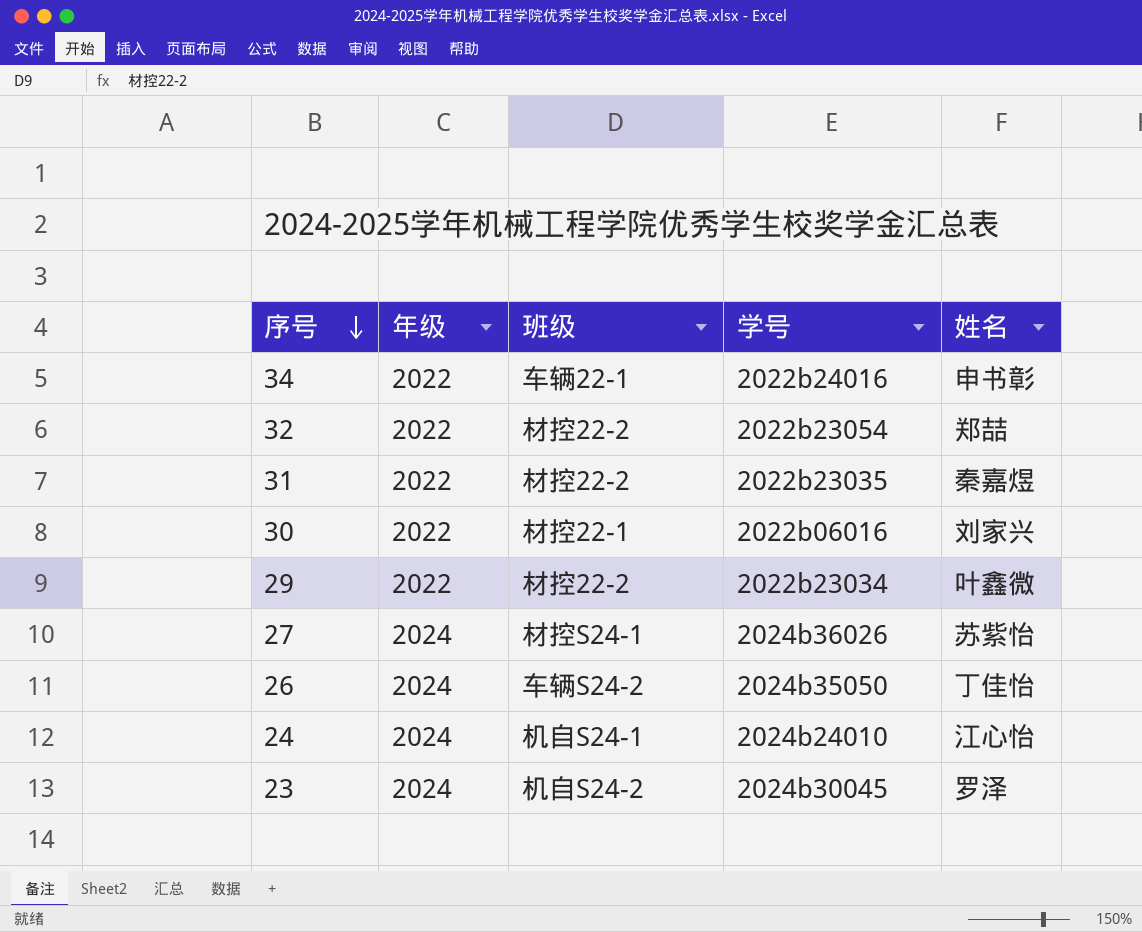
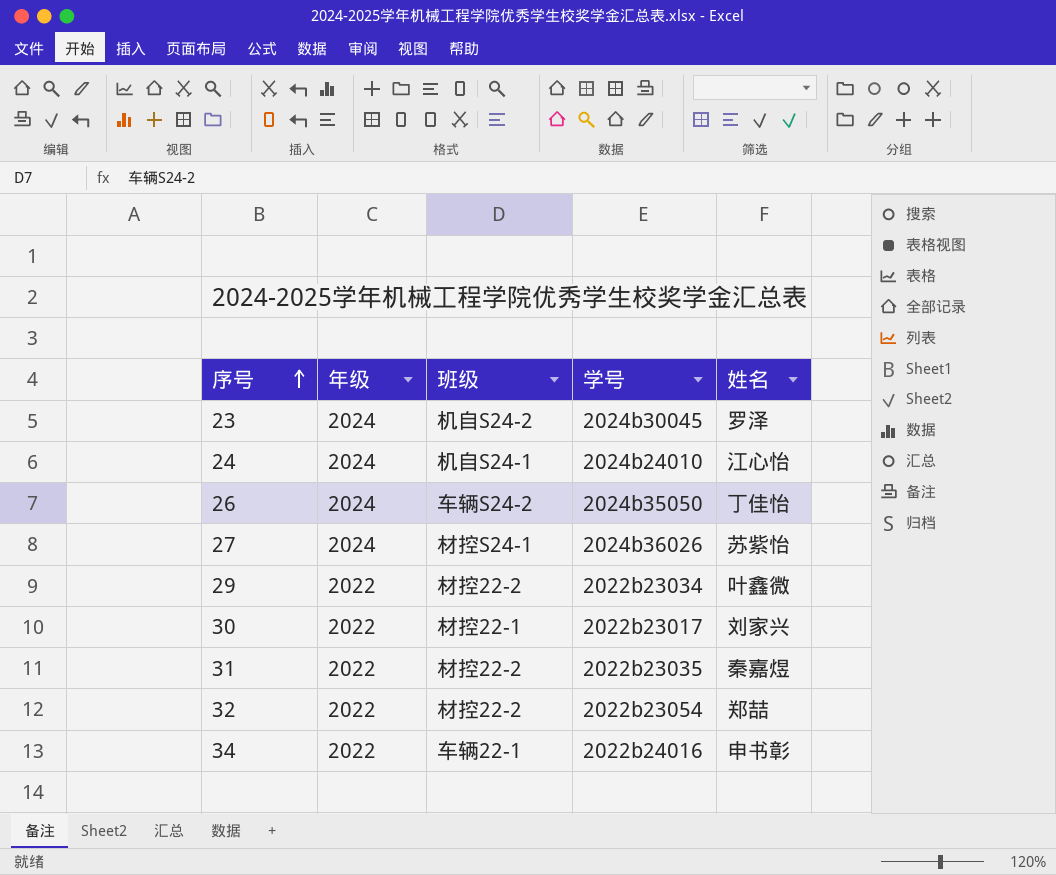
row order: 序号 descending -> 序号 ascending
30 | 学号: 2022b06016 -> 2022b23017

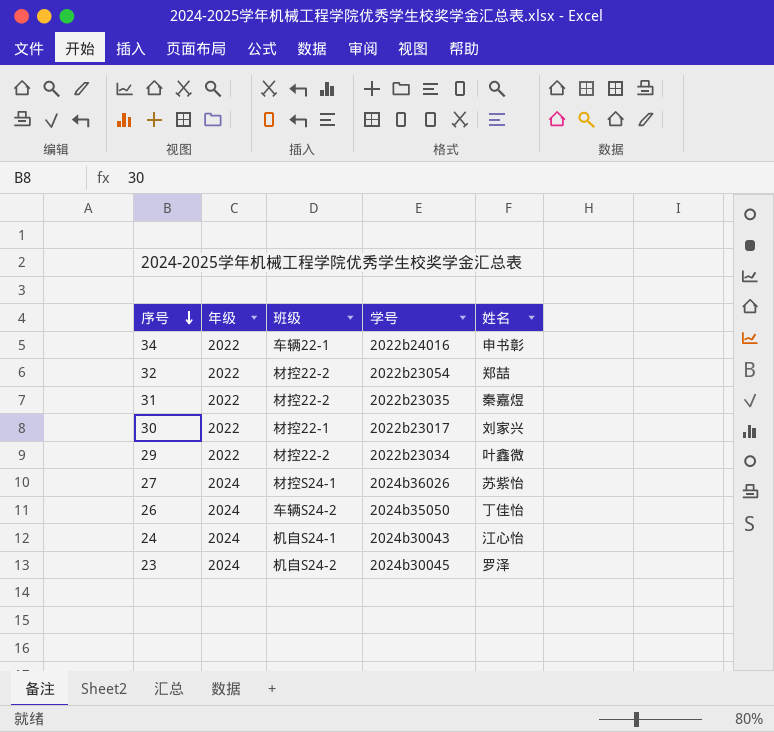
row order: 序号 ascending -> 序号 descending
24 | 学号: 2024b24010 -> 2024b30043

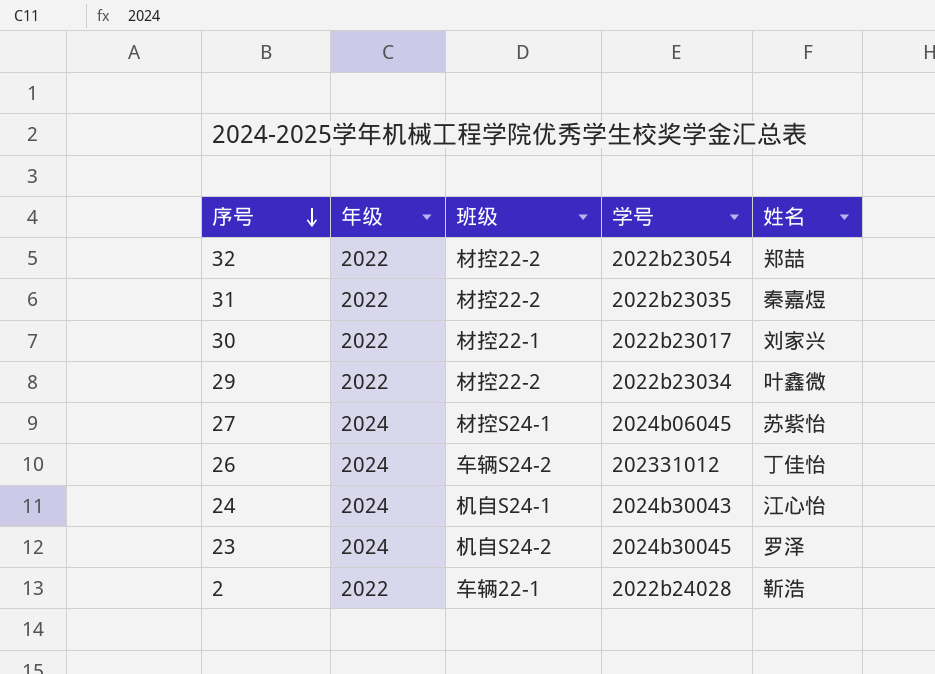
row 34: 2022 | 车辆22-1 | 2022b24016 | 申书彰 -> none
27 | 学号: 2024b36026 -> 2024b06045
26 | 学号: 2024b35050 -> 202331012
row 2: none -> 2022 | 车辆22-1 | 2022b24028 | 靳浩

